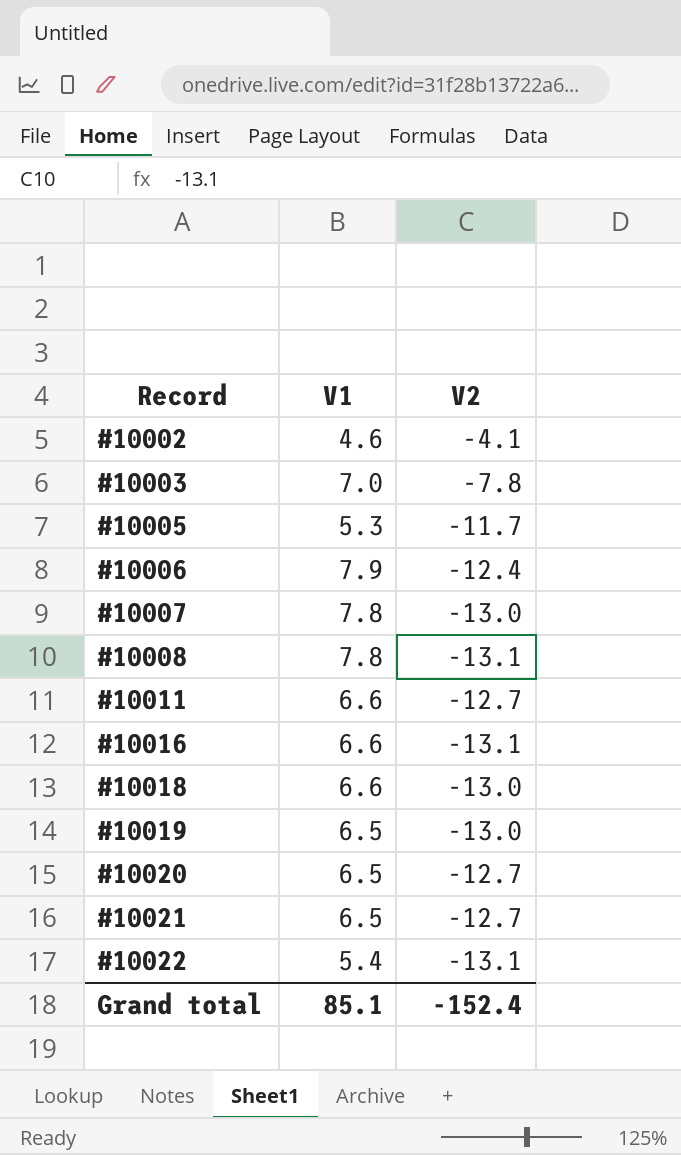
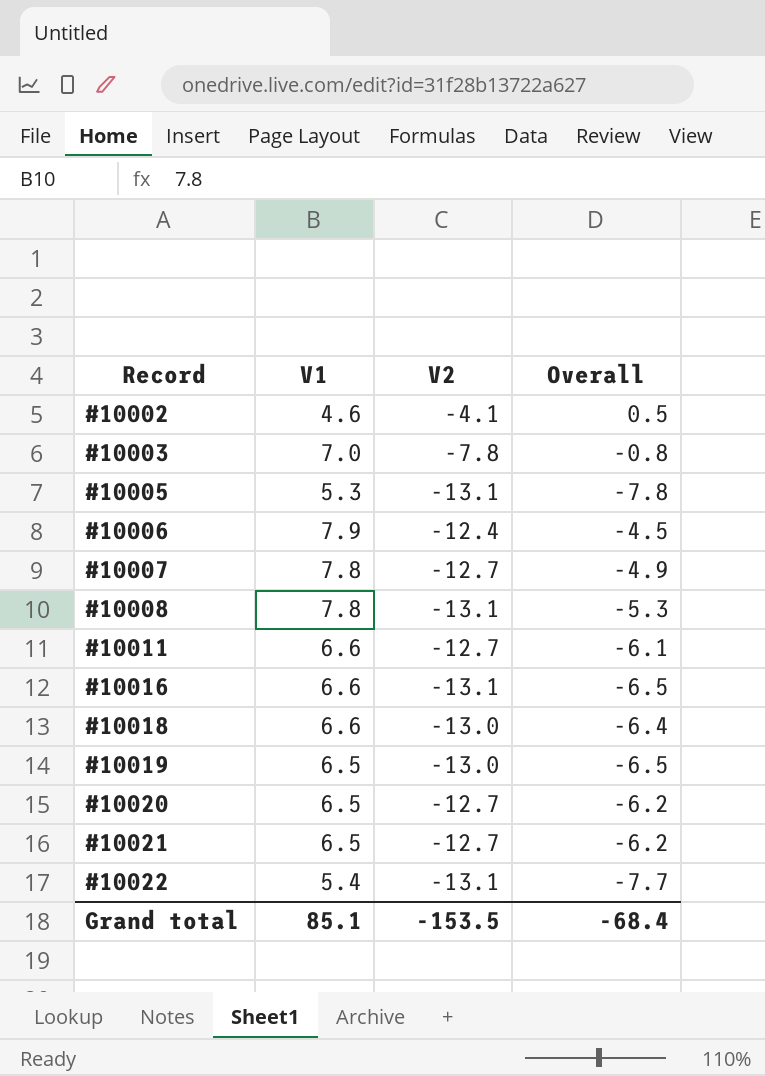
column Overall | formula: none -> [V1] + [V2]
#10005 | V2: -11.7 -> -13.1
#10007 | V2: -13.0 -> -12.7
Grand total | V2: -152.4 -> -153.5

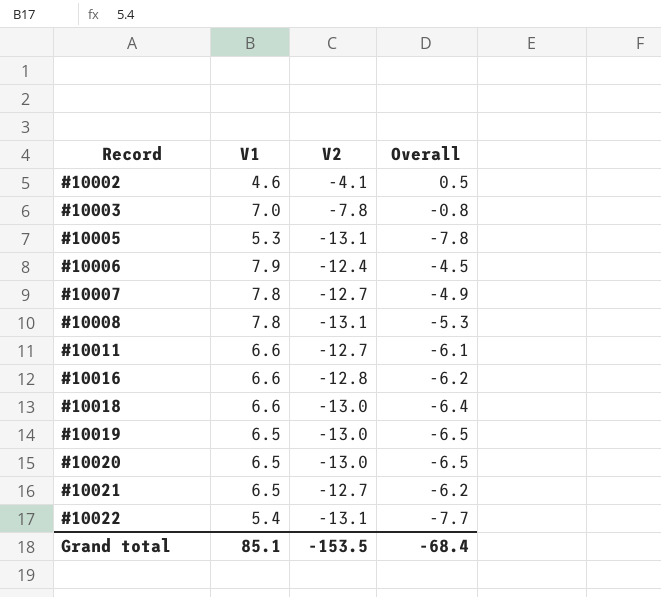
#10016 | V2: -13.1 -> -12.8
#10016 | Overall: -6.5 -> -6.2
#10020 | V2: -12.7 -> -13.0
#10020 | Overall: -6.2 -> -6.5

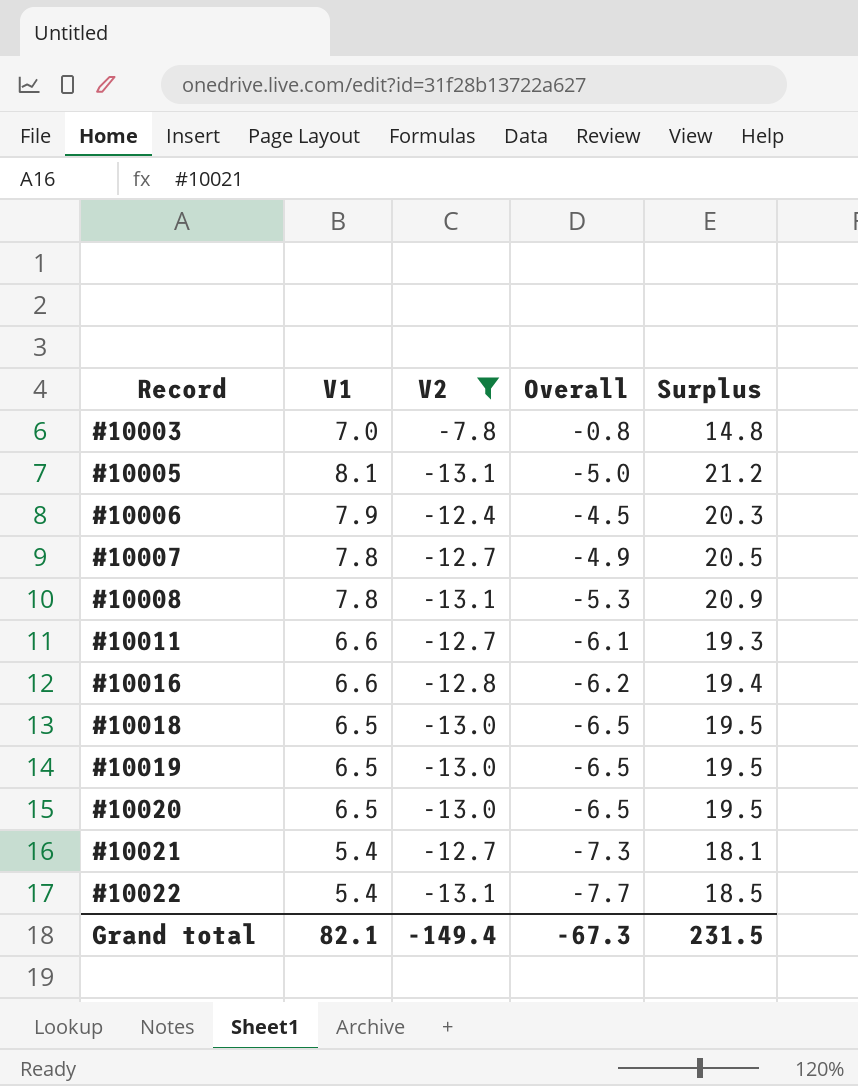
filter: none -> V2 != -4.1
column Surplus | formula: none -> [V1] - [V2]
#10005 | V1: 5.3 -> 8.1
#10005 | Overall: -7.8 -> -5.0
#10018 | V1: 6.6 -> 6.5
#10018 | Overall: -6.4 -> -6.5
#10021 | V1: 6.5 -> 5.4
#10021 | Overall: -6.2 -> -7.3
Grand total | V1: 85.1 -> 82.1
Grand total | V2: -153.5 -> -149.4
Grand total | Overall: -68.4 -> -67.3

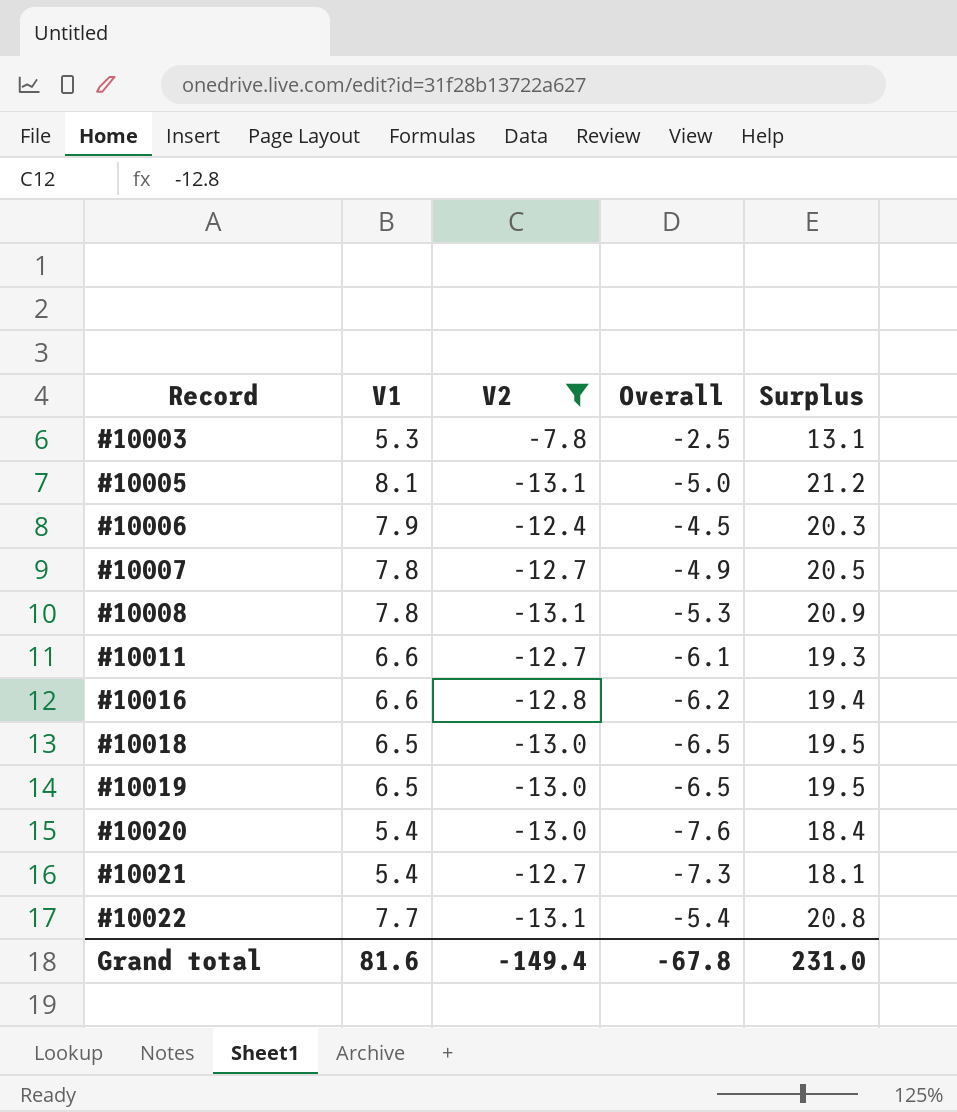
#10003 | V1: 7.0 -> 5.3
#10003 | Overall: -0.8 -> -2.5
#10003 | Surplus: 14.8 -> 13.1
#10020 | V1: 6.5 -> 5.4
#10020 | Overall: -6.5 -> -7.6
#10020 | Surplus: 19.5 -> 18.4
#10022 | V1: 5.4 -> 7.7
#10022 | Overall: -7.7 -> -5.4
#10022 | Surplus: 18.5 -> 20.8
Grand total | V1: 82.1 -> 81.6
Grand total | Overall: -67.3 -> -67.8
Grand total | Surplus: 231.5 -> 231.0

